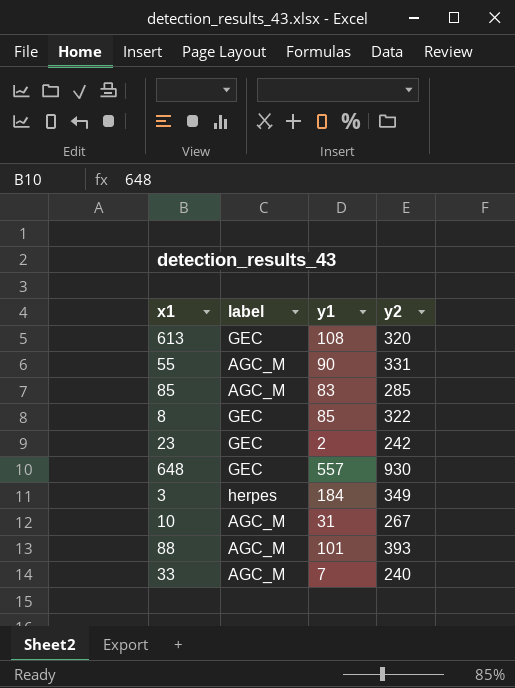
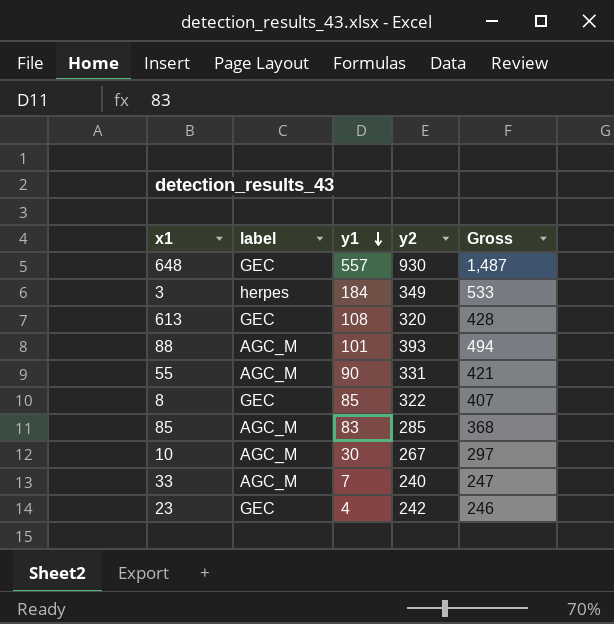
row order: none -> y1 descending
column Gross | formula: none -> [y1] + [y2]
10 | y1: 31 -> 30
23 | y1: 2 -> 4

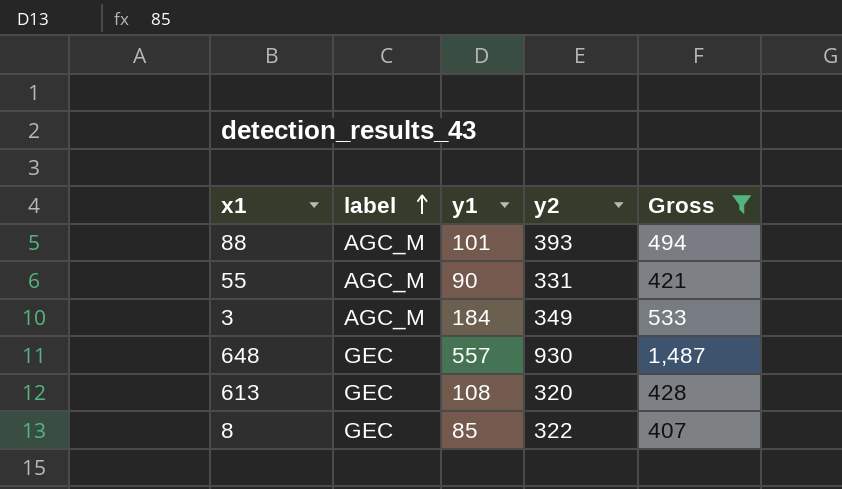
filter: none -> Gross >= 407
row order: y1 descending -> label ascending
3 | label: herpes -> AGC_M

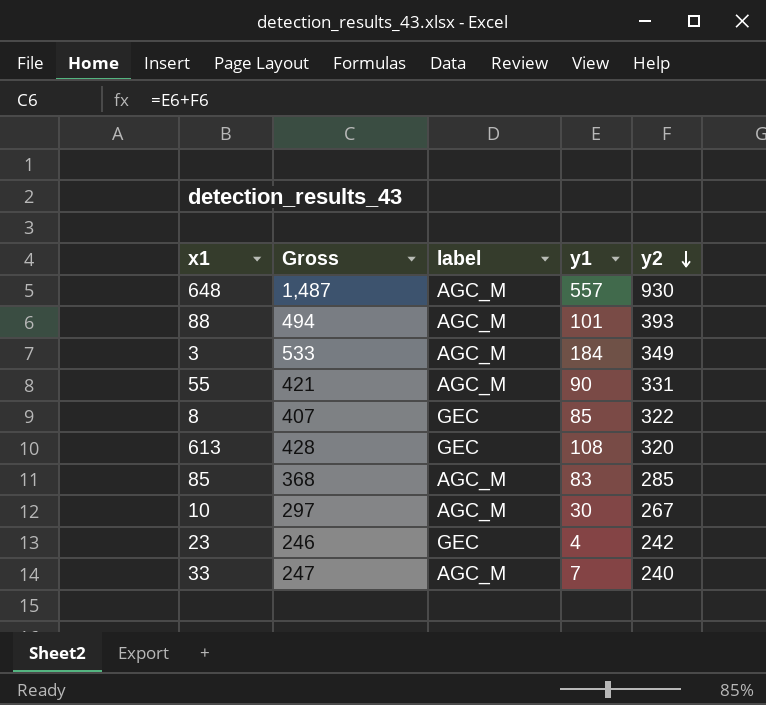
filter: Gross >= 407 -> none
row order: label ascending -> y2 descending
column Gross | position: 5 -> 2
648 | label: GEC -> AGC_M

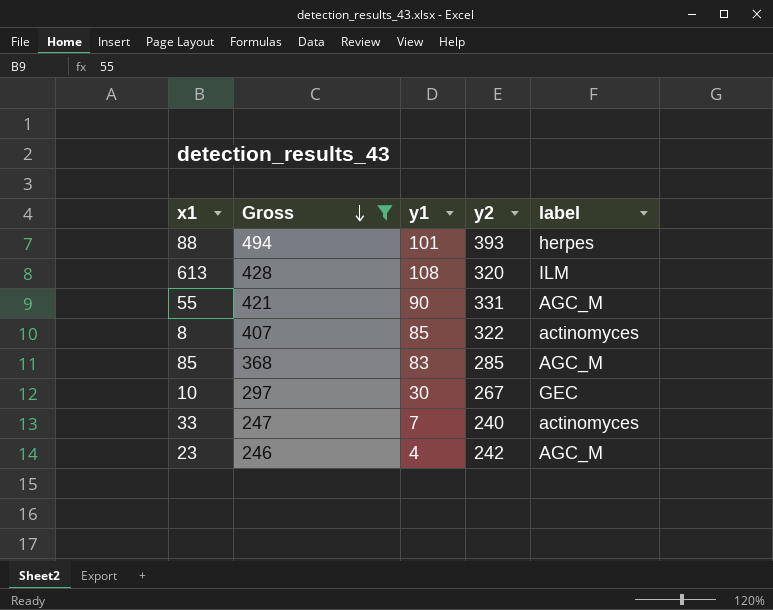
filter: none -> Gross <= 494
row order: y2 descending -> Gross descending
column label | position: 3 -> 5
88 | label: AGC_M -> herpes
613 | label: GEC -> ILM
8 | label: GEC -> actinomyces
10 | label: AGC_M -> GEC
33 | label: AGC_M -> actinomyces
23 | label: GEC -> AGC_M

